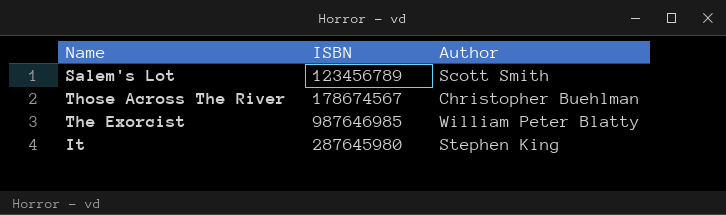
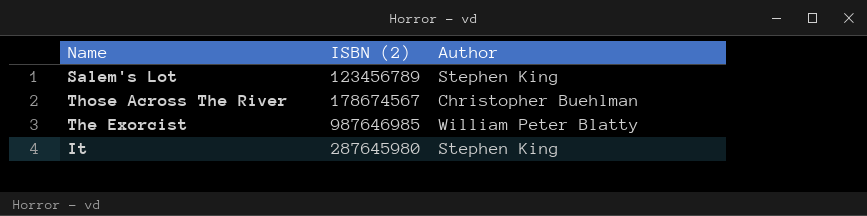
column name: ISBN -> ISBN (2)
Salem's Lot | Author: Scott Smith -> Stephen King

